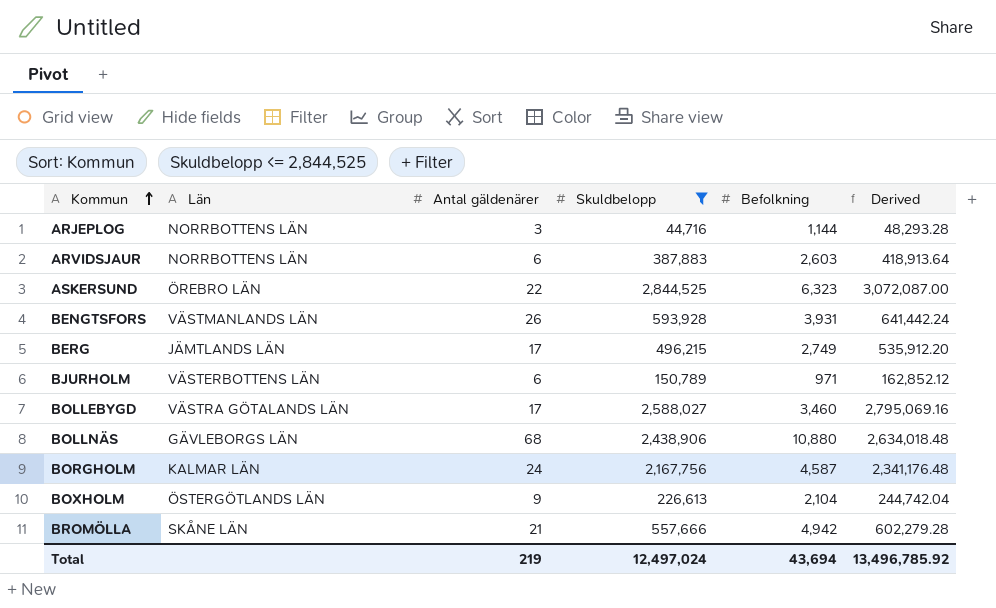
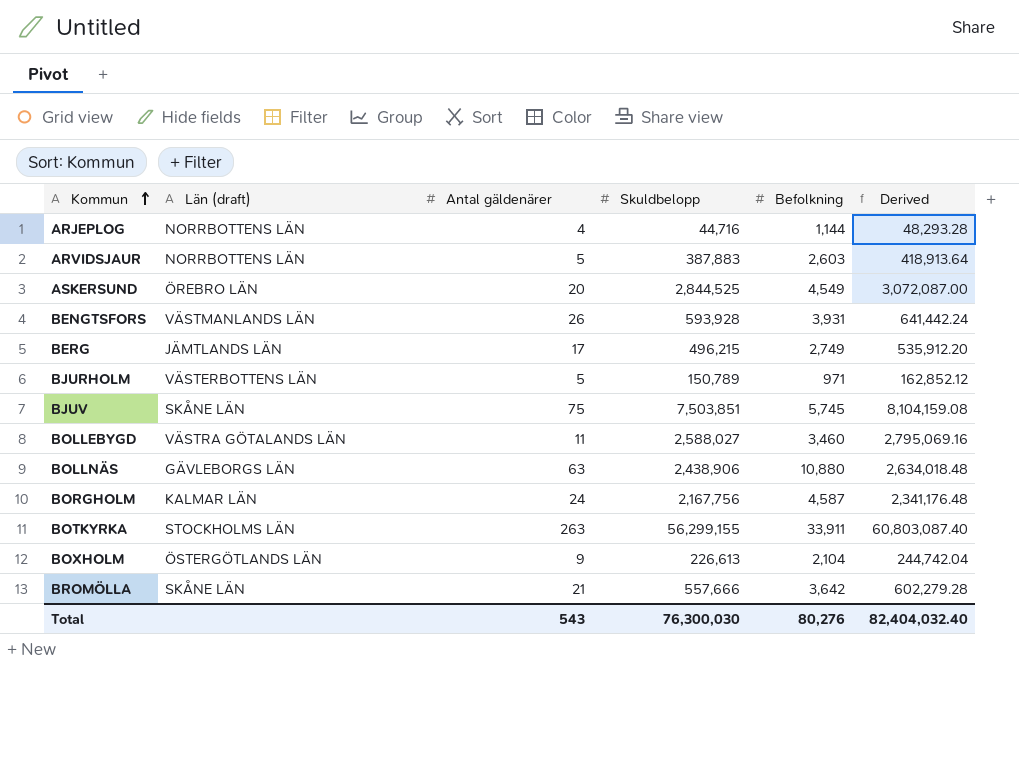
filter: Skuldbelopp <= 2,844,525 -> none
column name: Län -> Län (draft)
ARJEPLOG | Antal gäldenärer: 3 -> 4
ARVIDSJAUR | Antal gäldenärer: 6 -> 5
ASKERSUND | Antal gäldenärer: 22 -> 20
ASKERSUND | Befolkning: 6,323 -> 4,549
BJURHOLM | Antal gäldenärer: 6 -> 5
BOLLEBYGD | Antal gäldenärer: 17 -> 11
BOLLNÄS | Antal gäldenärer: 68 -> 63
BROMÖLLA | Befolkning: 4,942 -> 3,642
Total | Antal gäldenärer: 219 -> 543
Total | Skuldbelopp: 12,497,024 -> 76,300,030
Total | Befolkning: 43,694 -> 80,276
Total | Derived: 13,496,785.92 -> 82,404,032.40

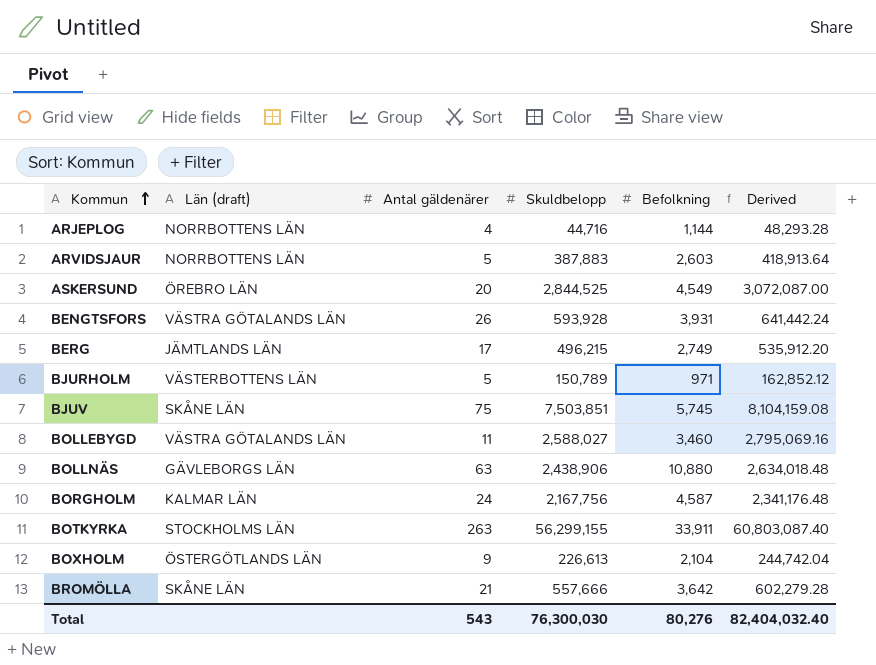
BENGTSFORS | Län (draft): VÄSTMANLANDS LÄN -> VÄSTRA GÖTALANDS LÄN

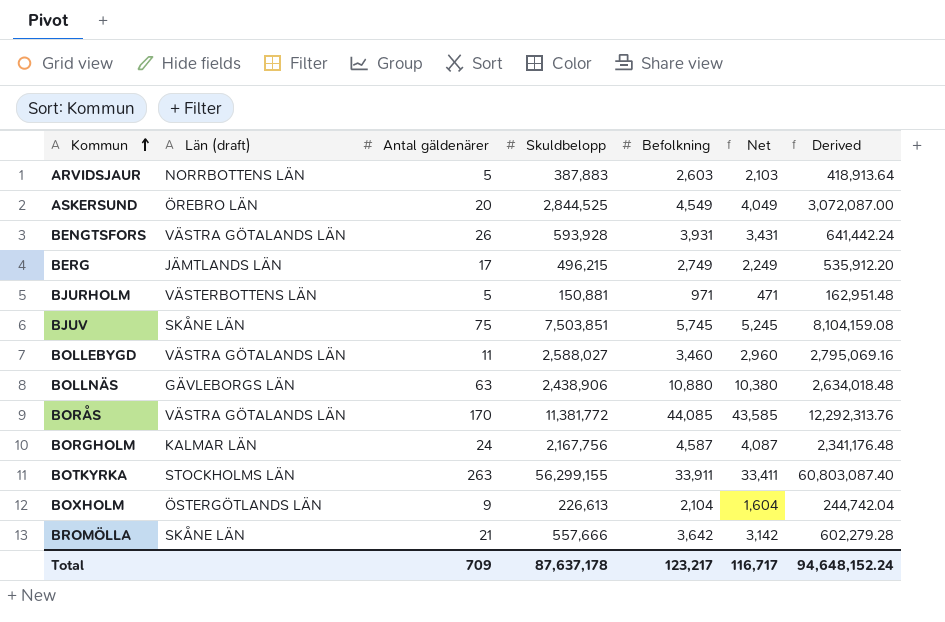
column Net | formula: none -> [Befolkning] - 500
row ARJEPLOG: NORRBOTTENS LÄN | 4 | 44,716 | 1,144 | 48,293.28 -> none
BJURHOLM | Skuldbelopp: 150,789 -> 150,881
BJURHOLM | Derived: 162,852.12 -> 162,951.48
row BORÅS: none -> VÄSTRA GÖTALANDS LÄN | 170 | 11,381,772 | 44,085 | 43,585 | 12,292,313.76
Total | Antal gäldenärer: 543 -> 709
Total | Skuldbelopp: 76,300,030 -> 87,637,178
Total | Befolkning: 80,276 -> 123,217
Total | Derived: 82,404,032.40 -> 94,648,152.24

